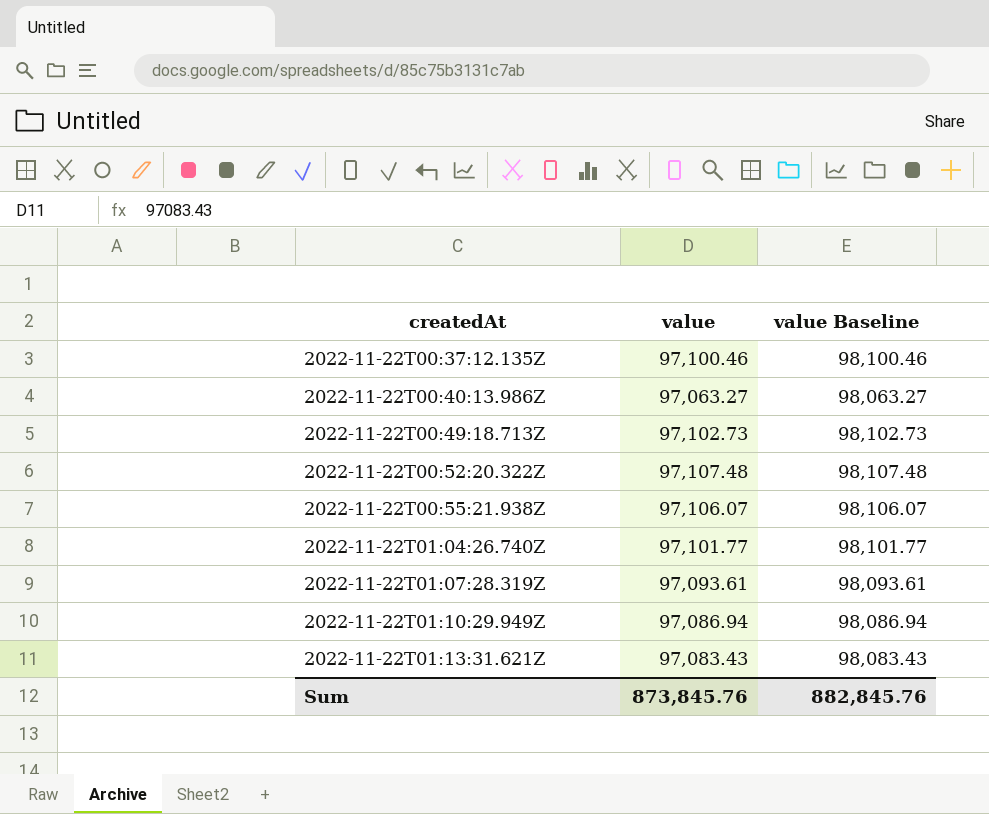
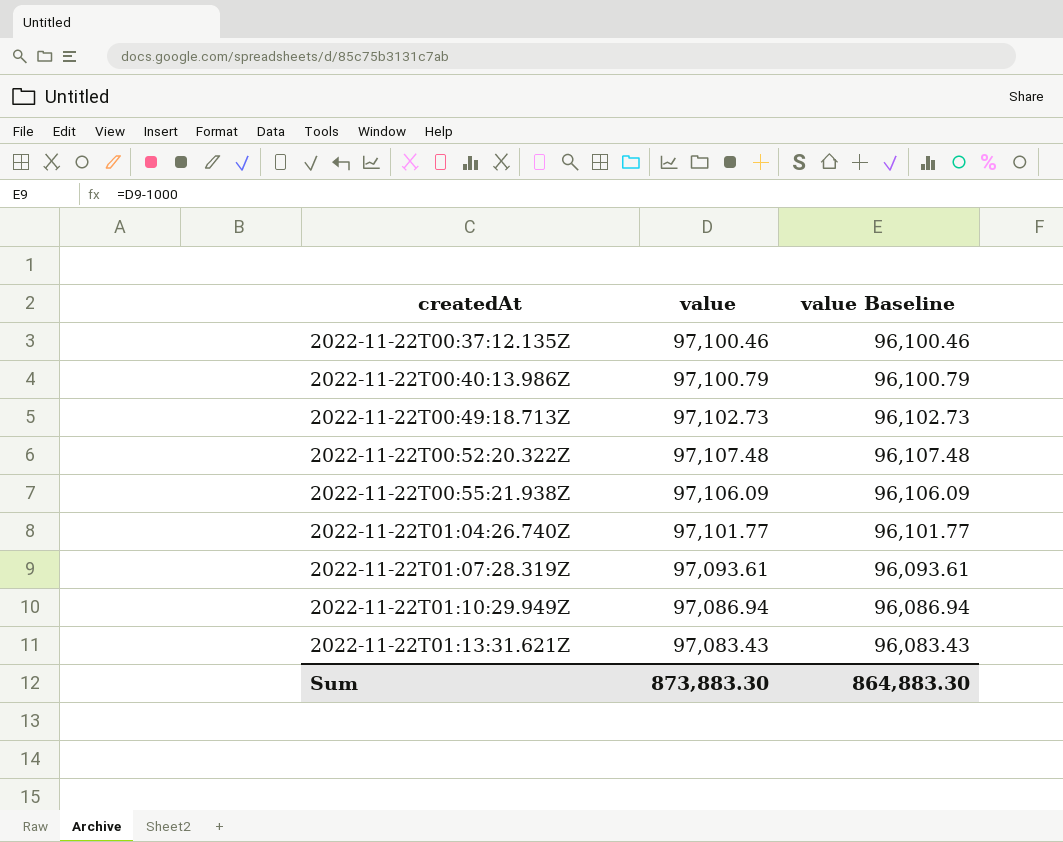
column value Baseline | formula: [value] + 1000 -> [value] - 1000
2022-11-22T00:40:13.986Z | value: 97,063.27 -> 97,100.79
2022-11-22T00:55:21.938Z | value: 97,106.07 -> 97,106.09
Sum | value: 873,845.76 -> 873,883.30
Sum | value Baseline: 882,845.76 -> 864,883.30

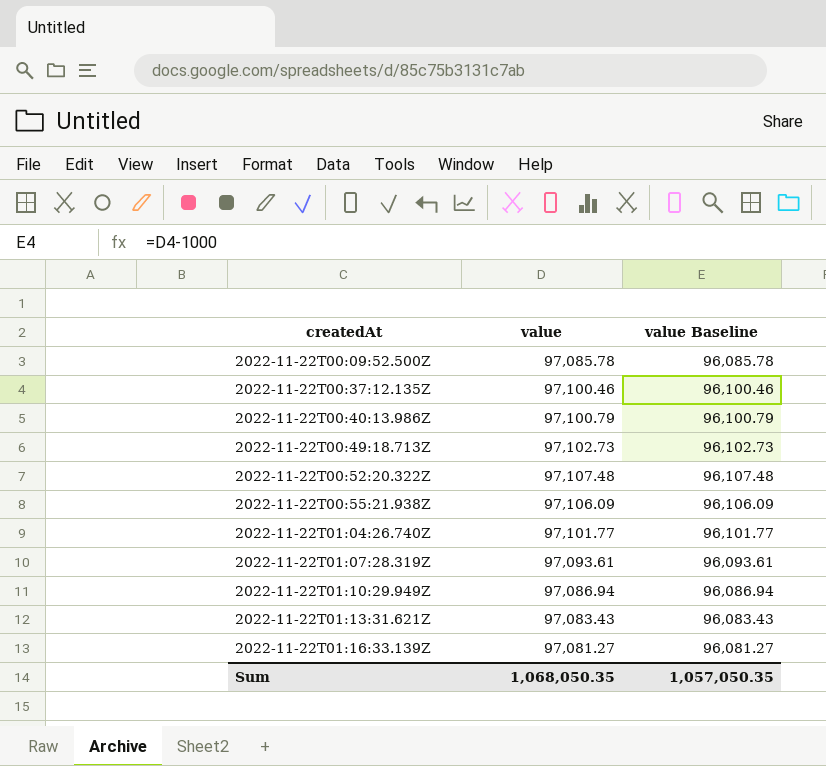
row 2022-11-22T00:09:52.500Z: none -> 97,085.78 | 96,085.78
row 2022-11-22T01:16:33.139Z: none -> 97,081.27 | 96,081.27
Sum | value: 873,883.30 -> 1,068,050.35
Sum | value Baseline: 864,883.30 -> 1,057,050.35

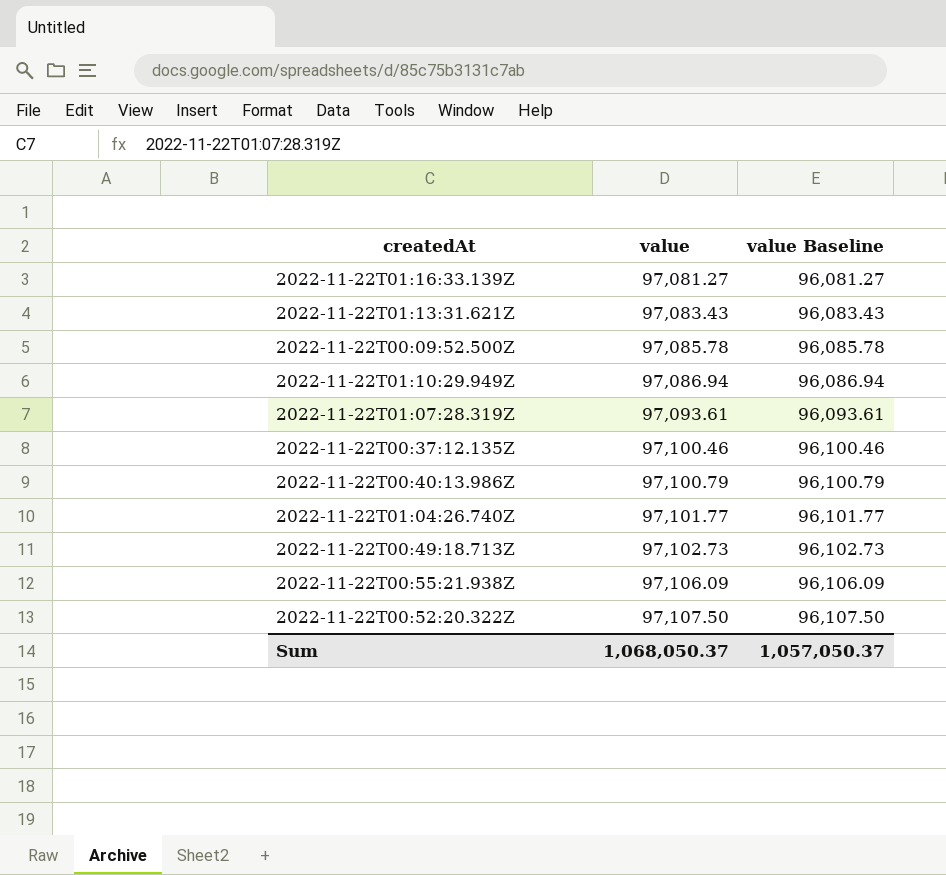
row order: createdAt ascending -> value ascending
2022-11-22T00:52:20.322Z | value: 97,107.48 -> 97,107.50
2022-11-22T00:52:20.322Z | value Baseline: 96,107.48 -> 96,107.50
Sum | value: 1,068,050.35 -> 1,068,050.37
Sum | value Baseline: 1,057,050.35 -> 1,057,050.37

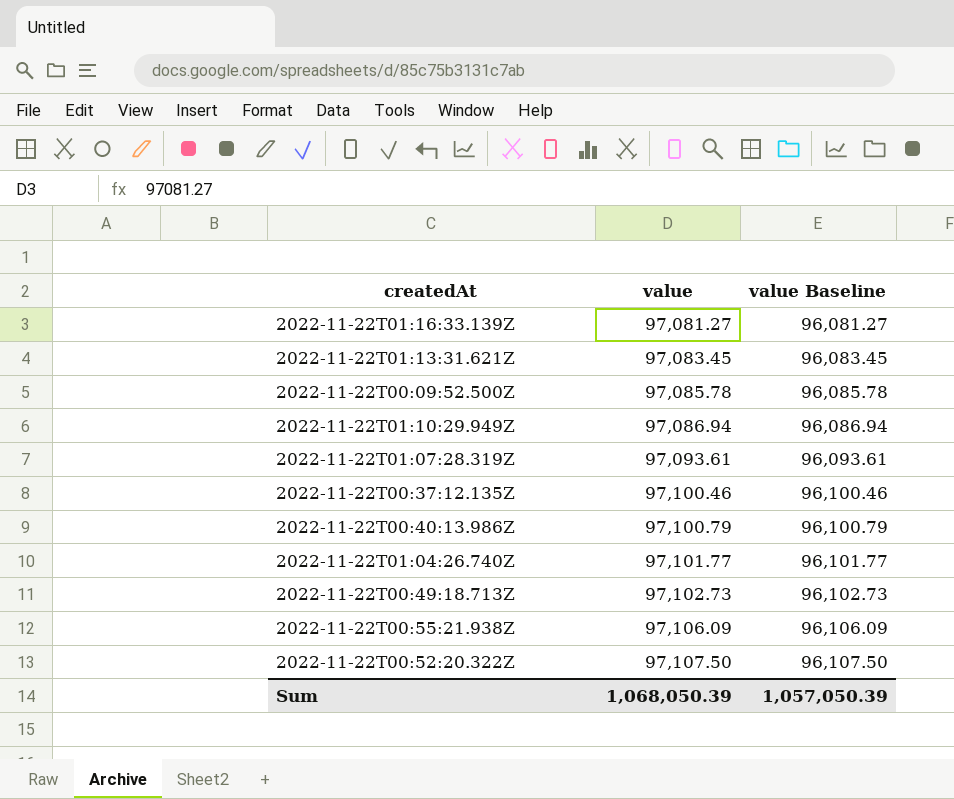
2022-11-22T01:13:31.621Z | value: 97,083.43 -> 97,083.45
2022-11-22T01:13:31.621Z | value Baseline: 96,083.43 -> 96,083.45
Sum | value: 1,068,050.37 -> 1,068,050.39
Sum | value Baseline: 1,057,050.37 -> 1,057,050.39

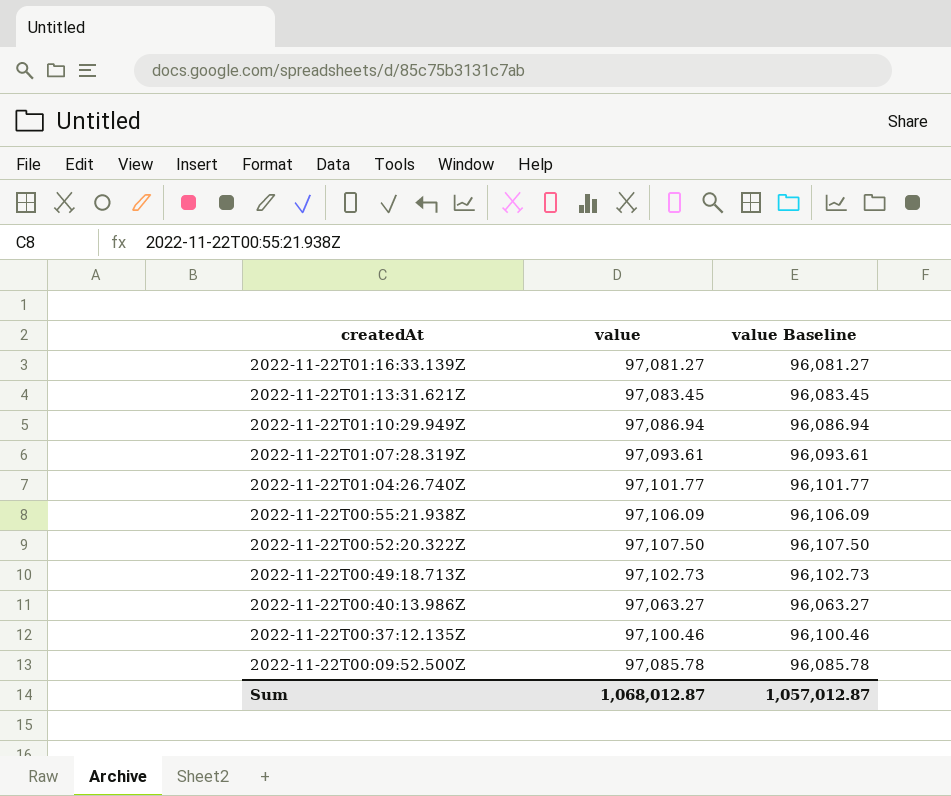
row order: value ascending -> createdAt descending
2022-11-22T00:40:13.986Z | value: 97,100.79 -> 97,063.27
2022-11-22T00:40:13.986Z | value Baseline: 96,100.79 -> 96,063.27
Sum | value: 1,068,050.39 -> 1,068,012.87
Sum | value Baseline: 1,057,050.39 -> 1,057,012.87

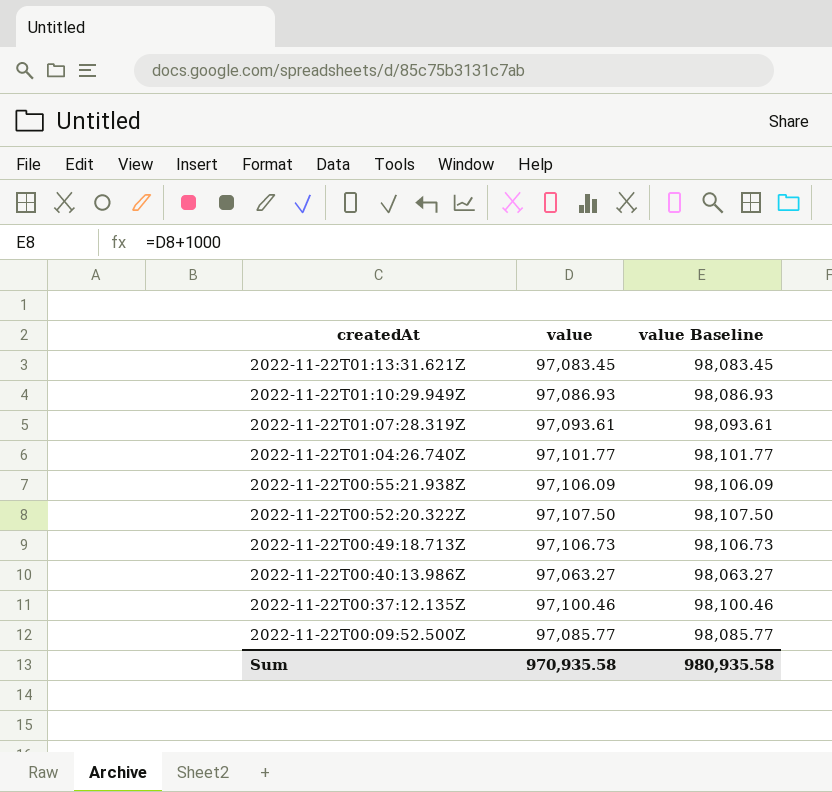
column value Baseline | formula: [value] - 1000 -> [value] + 1000
row 2022-11-22T01:16:33.139Z: 97,081.27 | 96,081.27 -> none
2022-11-22T01:10:29.949Z | value: 97,086.94 -> 97,086.93
2022-11-22T00:49:18.713Z | value: 97,102.73 -> 97,106.73
2022-11-22T00:09:52.500Z | value: 97,085.78 -> 97,085.77
Sum | value: 1,068,012.87 -> 970,935.58
Sum | value Baseline: 1,057,012.87 -> 980,935.58

